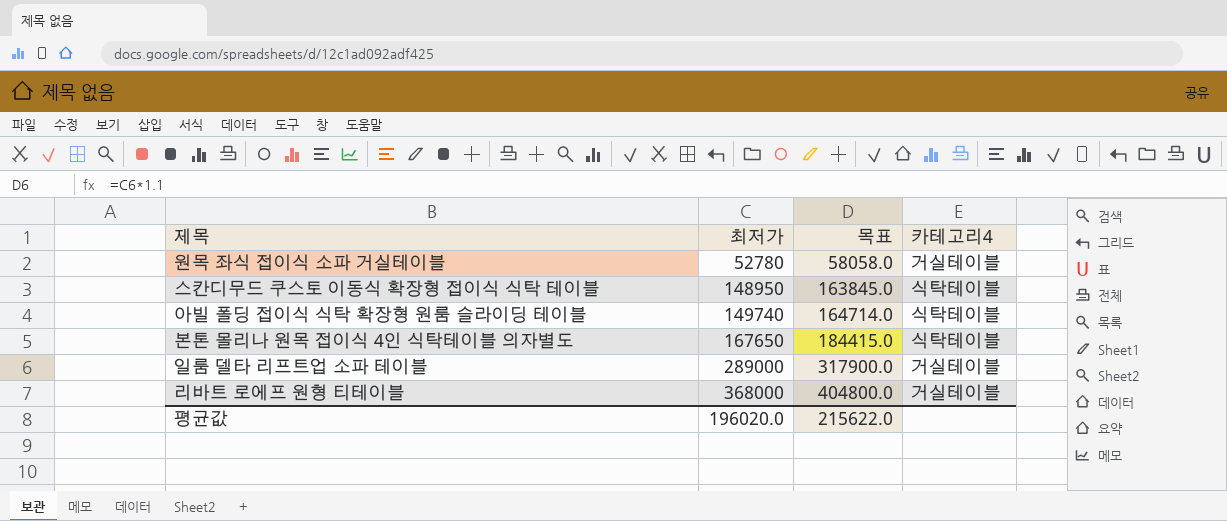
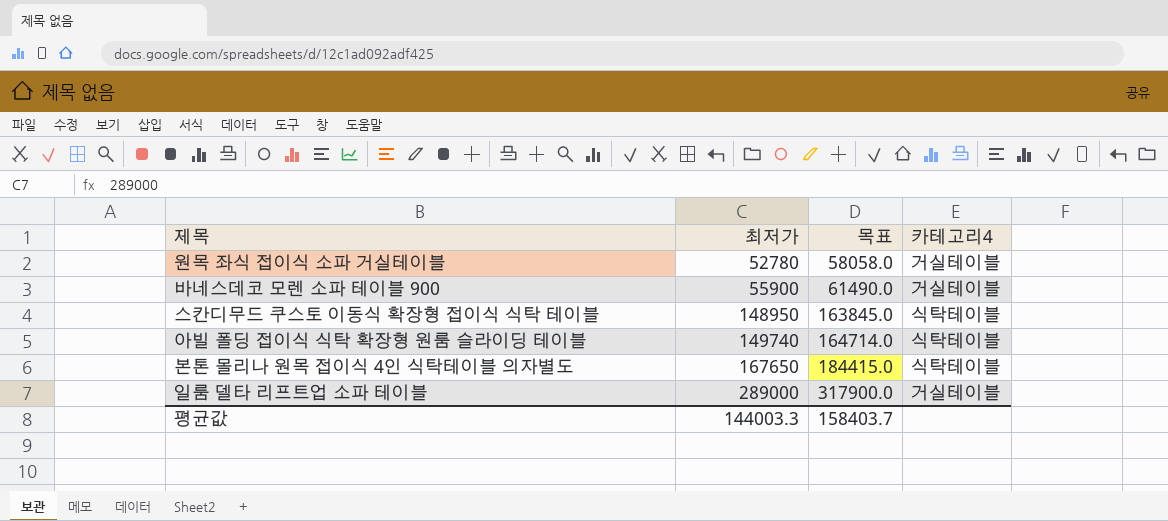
row 리바트 로에프 원형 티테이블: 368000 | 404800.0 | 거실테이블 -> none
row 바네스데코 모렌 소파 테이블 900: none -> 55900 | 61490.0 | 거실테이블
평균값 | 최저가: 196020.0 -> 144003.3
평균값 | 목표: 215622.0 -> 158403.7

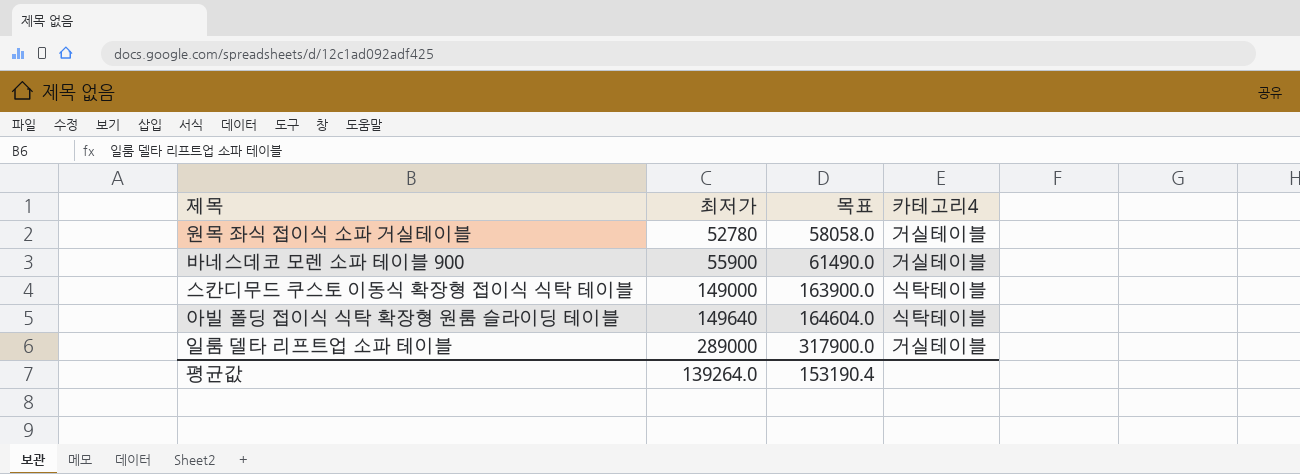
row 본톤 몰리나 원목 접이식 4인 식탁테이블 의자별도: 167650 | 184415.0 | 식탁테이블 -> none
스칸디무드 쿠스토 이동식 확장형 접이식 식탁 테이블 | 최저가: 148950 -> 149000
스칸디무드 쿠스토 이동식 확장형 접이식 식탁 테이블 | 목표: 163845.0 -> 163900.0
아빌 폴딩 접이식 식탁 확장형 원룸 슬라이딩 테이블 | 최저가: 149740 -> 149640
아빌 폴딩 접이식 식탁 확장형 원룸 슬라이딩 테이블 | 목표: 164714.0 -> 164604.0
평균값 | 최저가: 144003.3 -> 139264.0
평균값 | 목표: 158403.7 -> 153190.4

